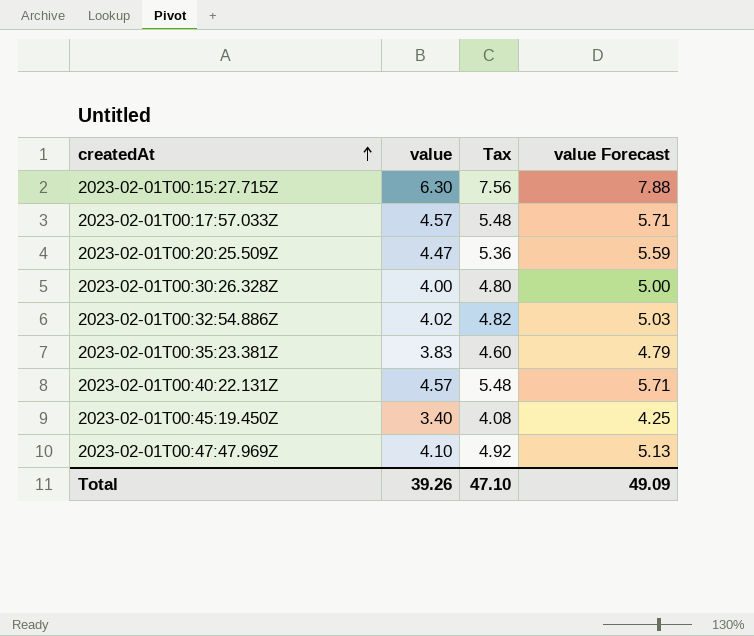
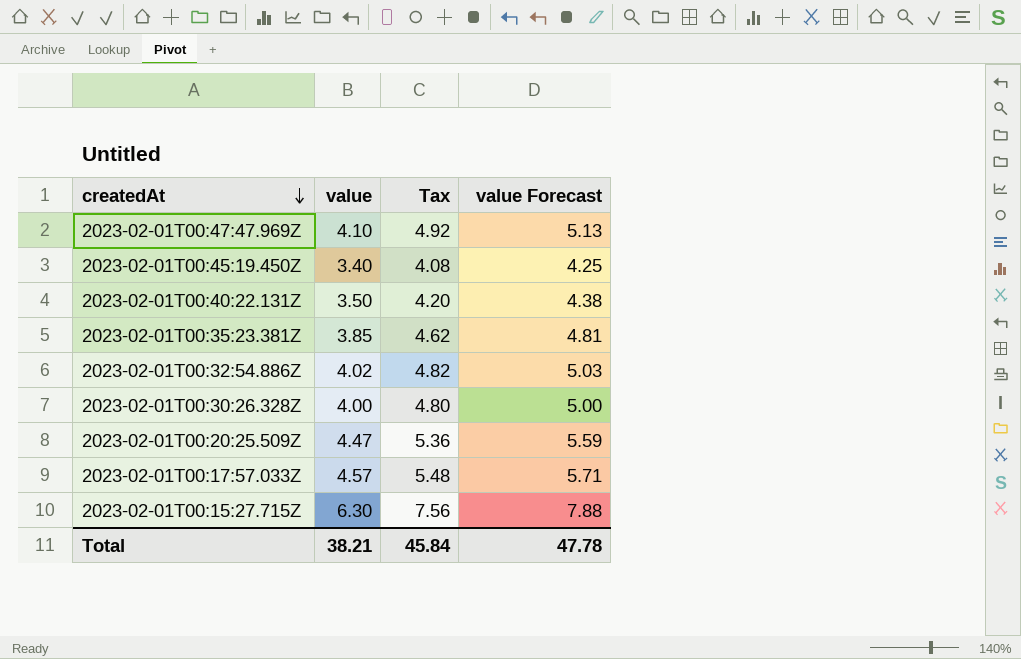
row order: createdAt ascending -> createdAt descending
2023-02-01T00:40:22.131Z | value: 4.57 -> 3.50
2023-02-01T00:40:22.131Z | Tax: 5.48 -> 4.20
2023-02-01T00:40:22.131Z | value Forecast: 5.71 -> 4.38
2023-02-01T00:35:23.381Z | value: 3.83 -> 3.85
2023-02-01T00:35:23.381Z | Tax: 4.60 -> 4.62
2023-02-01T00:35:23.381Z | value Forecast: 4.79 -> 4.81
Total | value: 39.26 -> 38.21
Total | Tax: 47.10 -> 45.84
Total | value Forecast: 49.09 -> 47.78

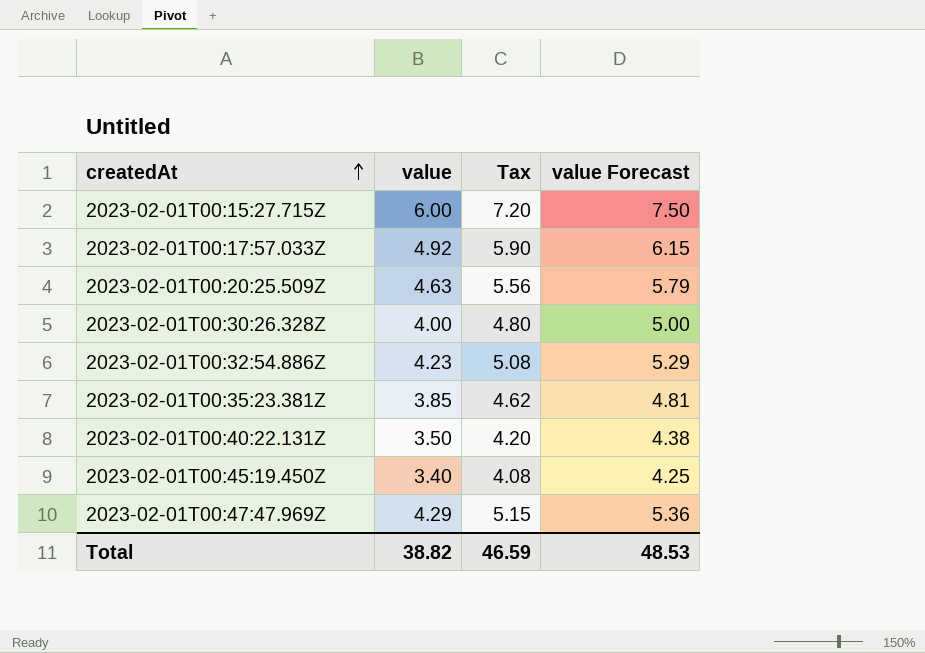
row order: createdAt descending -> createdAt ascending
2023-02-01T00:15:27.715Z | value: 6.30 -> 6.00
2023-02-01T00:15:27.715Z | Tax: 7.56 -> 7.20
2023-02-01T00:15:27.715Z | value Forecast: 7.88 -> 7.50
2023-02-01T00:17:57.033Z | value: 4.57 -> 4.92
2023-02-01T00:17:57.033Z | Tax: 5.48 -> 5.90
2023-02-01T00:17:57.033Z | value Forecast: 5.71 -> 6.15
2023-02-01T00:20:25.509Z | value: 4.47 -> 4.63
2023-02-01T00:20:25.509Z | Tax: 5.36 -> 5.56
2023-02-01T00:20:25.509Z | value Forecast: 5.59 -> 5.79
2023-02-01T00:32:54.886Z | value: 4.02 -> 4.23
2023-02-01T00:32:54.886Z | Tax: 4.82 -> 5.08
2023-02-01T00:32:54.886Z | value Forecast: 5.03 -> 5.29
2023-02-01T00:47:47.969Z | value: 4.10 -> 4.29
2023-02-01T00:47:47.969Z | Tax: 4.92 -> 5.15
2023-02-01T00:47:47.969Z | value Forecast: 5.13 -> 5.36
Total | value: 38.21 -> 38.82
Total | Tax: 45.84 -> 46.59
Total | value Forecast: 47.78 -> 48.53

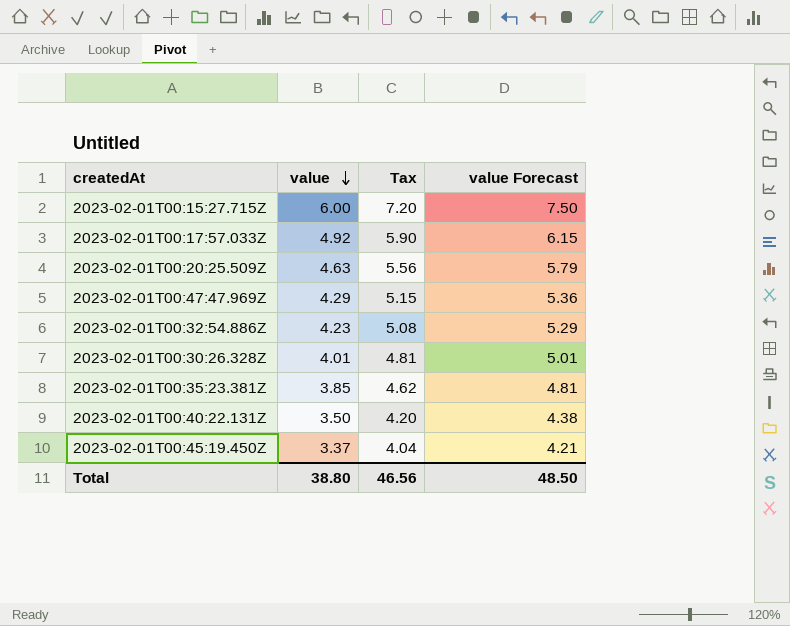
row order: createdAt ascending -> value descending
2023-02-01T00:30:26.328Z | value: 4.00 -> 4.01
2023-02-01T00:30:26.328Z | Tax: 4.80 -> 4.81
2023-02-01T00:30:26.328Z | value Forecast: 5.00 -> 5.01
2023-02-01T00:45:19.450Z | value: 3.40 -> 3.37
2023-02-01T00:45:19.450Z | Tax: 4.08 -> 4.04
2023-02-01T00:45:19.450Z | value Forecast: 4.25 -> 4.21
Total | value: 38.82 -> 38.80
Total | Tax: 46.59 -> 46.56
Total | value Forecast: 48.53 -> 48.50

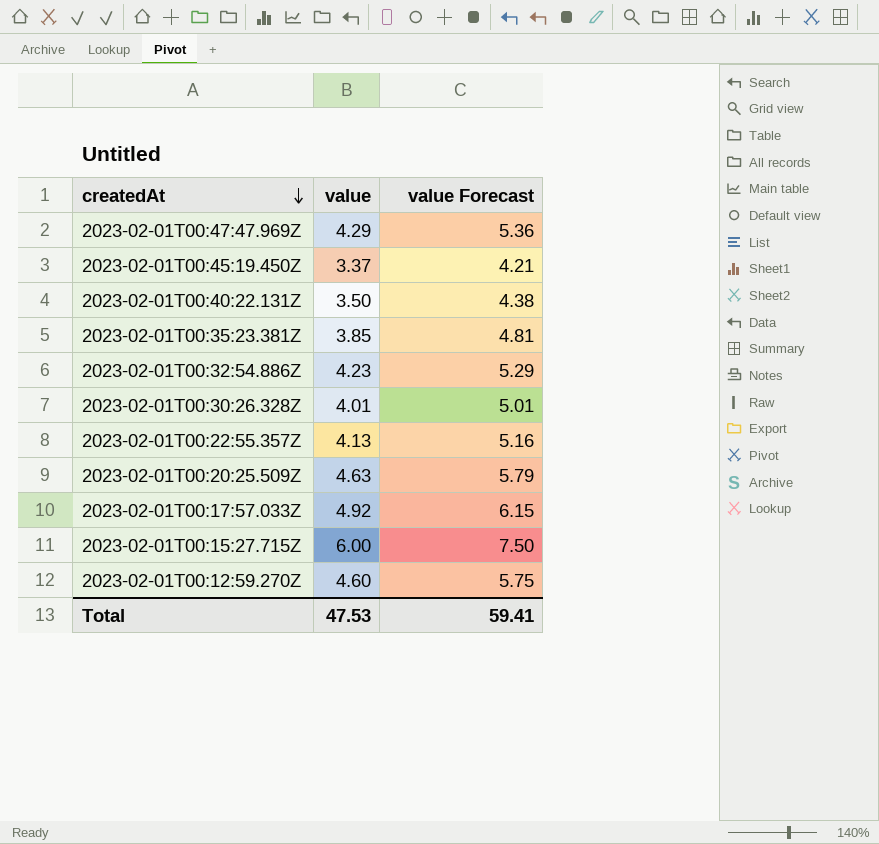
row order: value descending -> createdAt descending
column Tax | formula: [value] * 1.2 -> none
row 2023-02-01T00:22:55.357Z: none -> 4.13 | 5.16
row 2023-02-01T00:12:59.270Z: none -> 4.60 | 5.75
Total | value: 38.80 -> 47.53
Total | value Forecast: 48.50 -> 59.41

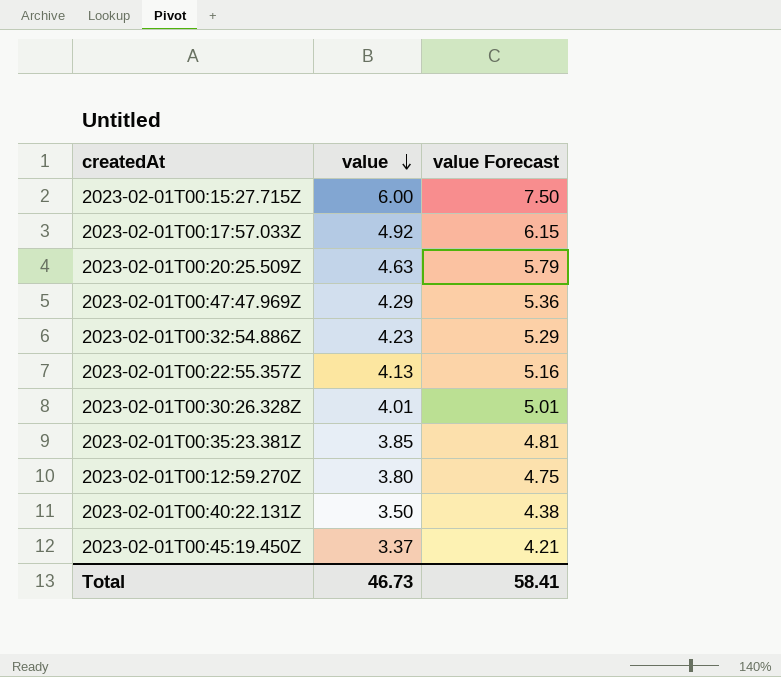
row order: createdAt descending -> value descending
2023-02-01T00:12:59.270Z | value: 4.60 -> 3.80
2023-02-01T00:12:59.270Z | value Forecast: 5.75 -> 4.75
Total | value: 47.53 -> 46.73
Total | value Forecast: 59.41 -> 58.41

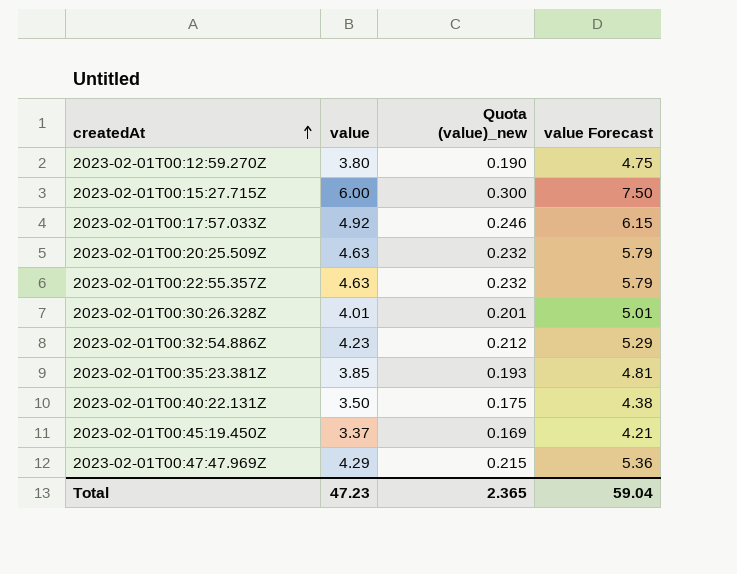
row order: value descending -> createdAt ascending
column Quota (value)_new | formula: none -> [value] * 0.05
2023-02-01T00:22:55.357Z | value: 4.13 -> 4.63
2023-02-01T00:22:55.357Z | value Forecast: 5.16 -> 5.79
Total | value: 46.73 -> 47.23
Total | value Forecast: 58.41 -> 59.04

